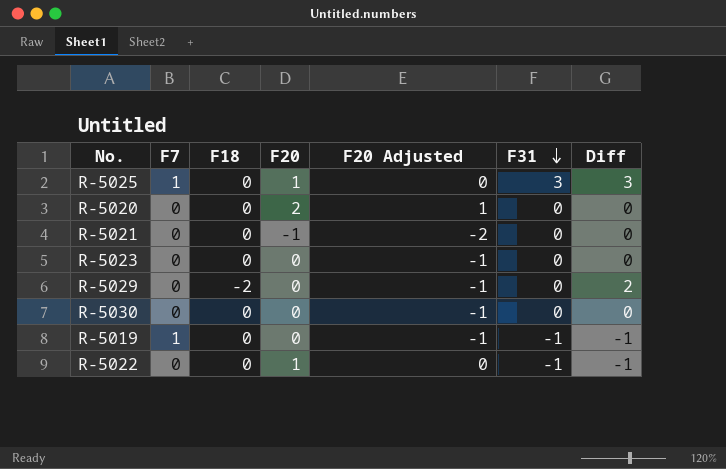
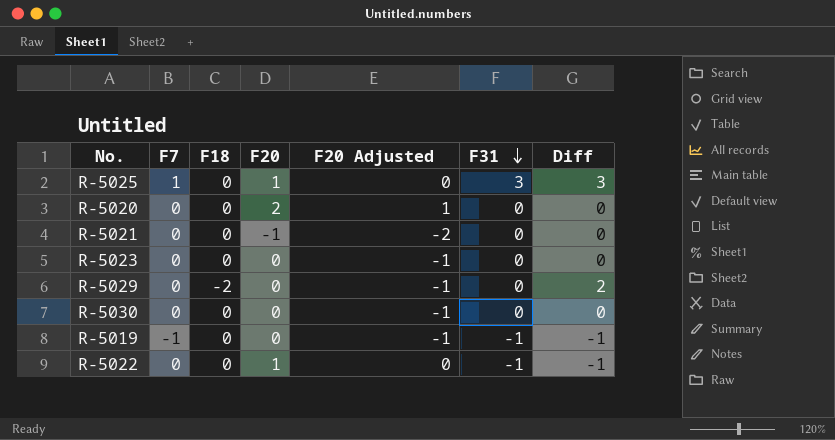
R-5019 | F7: 1 -> -1

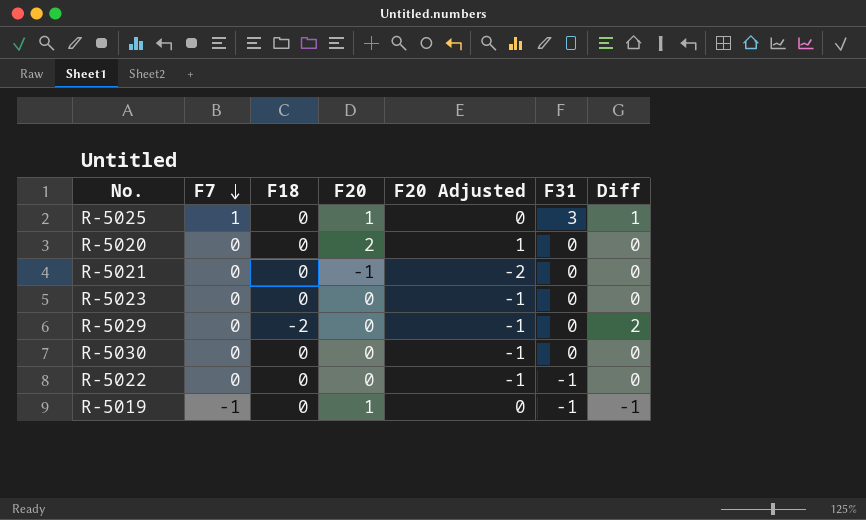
row order: F31 descending -> F7 descending
column Diff | formula: [F31] - [F18] -> [F7] - [F18]
R-5022 | F20: 1 -> 0
R-5022 | F20 Adjusted: 0 -> -1
R-5019 | F20: 0 -> 1
R-5019 | F20 Adjusted: -1 -> 0

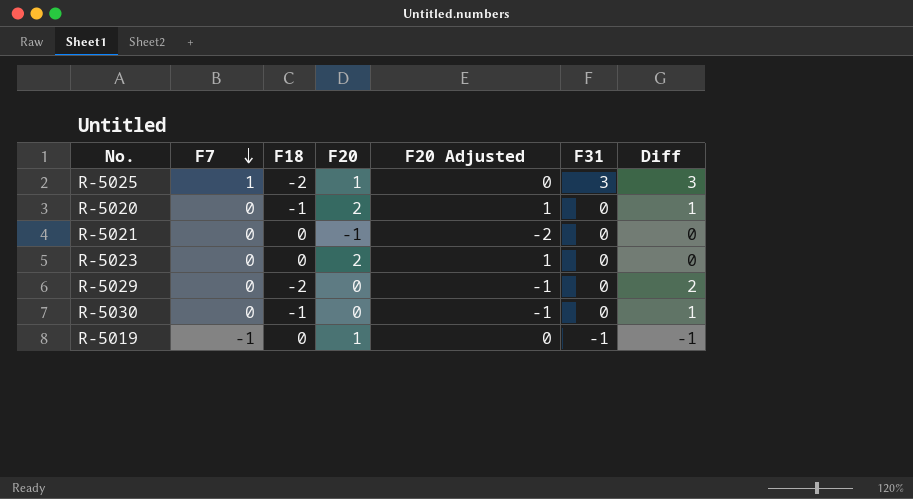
row R-5022: 0 | 0 | 0 | -1 | -1 | 0 -> none
R-5025 | F18: 0 -> -2
R-5025 | Diff: 1 -> 3
R-5020 | F18: 0 -> -1
R-5020 | Diff: 0 -> 1
R-5023 | F20: 0 -> 2
R-5023 | F20 Adjusted: -1 -> 1
R-5030 | F18: 0 -> -1
R-5030 | Diff: 0 -> 1

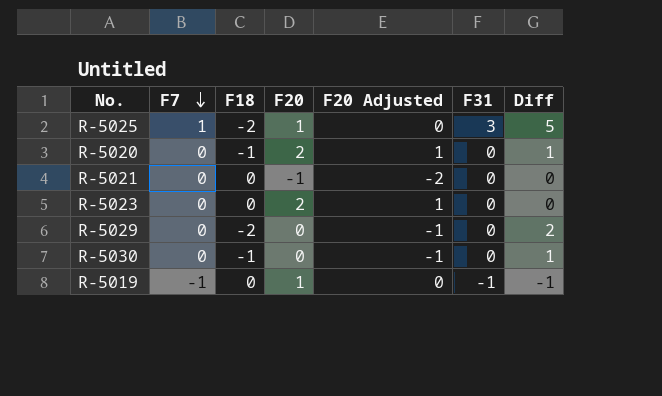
column Diff | formula: [F7] - [F18] -> [F31] - [F18]

